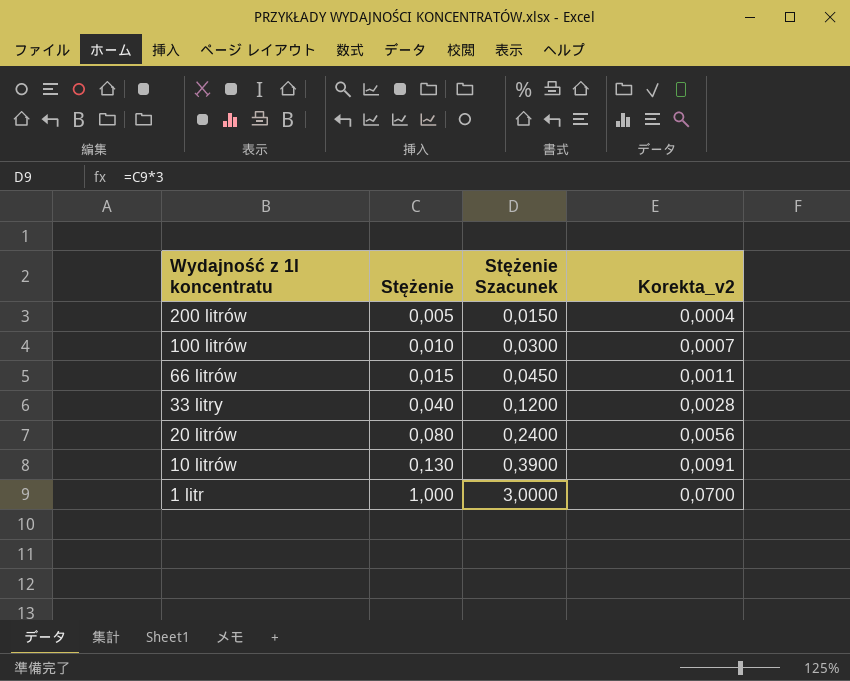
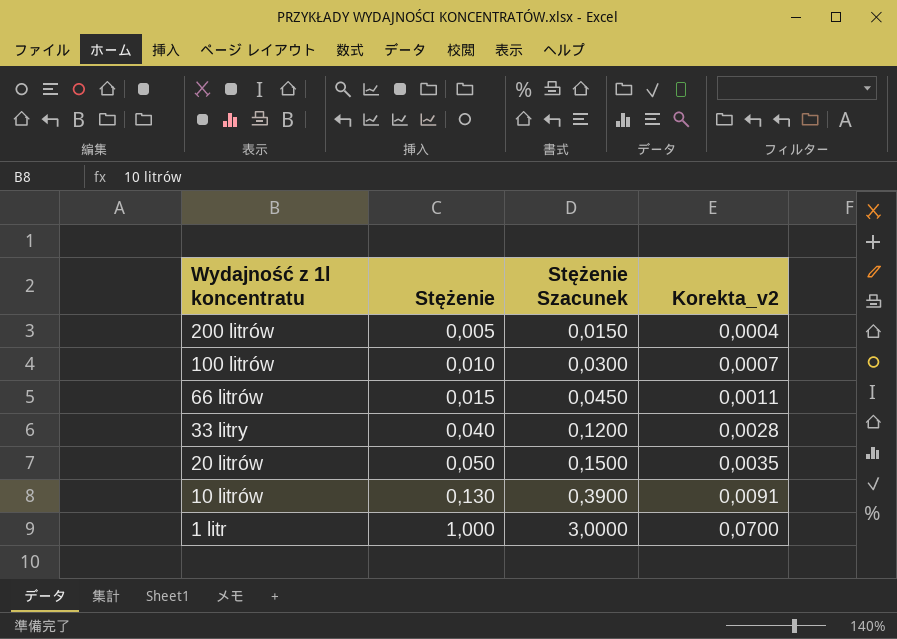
20 litrów | Stężenie: 0,080 -> 0,050
20 litrów | Stężenie Szacunek: 0,2400 -> 0,1500
20 litrów | Korekta_v2: 0,0056 -> 0,0035

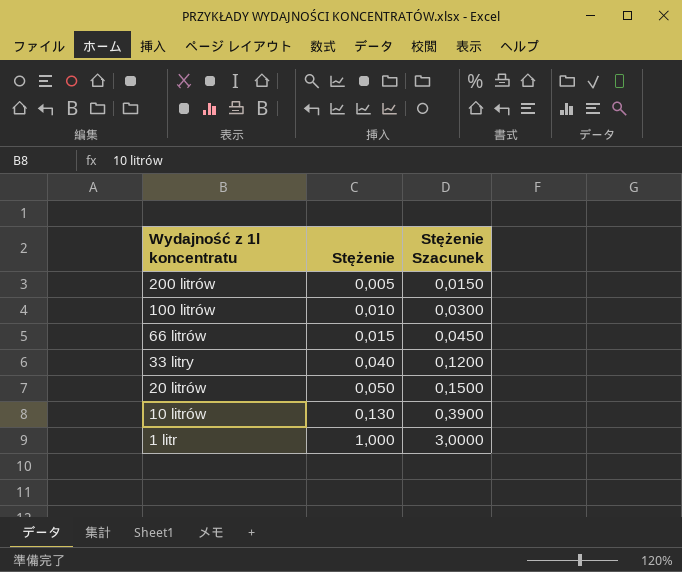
column Korekta_v2 | formula: [Stężenie] * 0,07 -> none

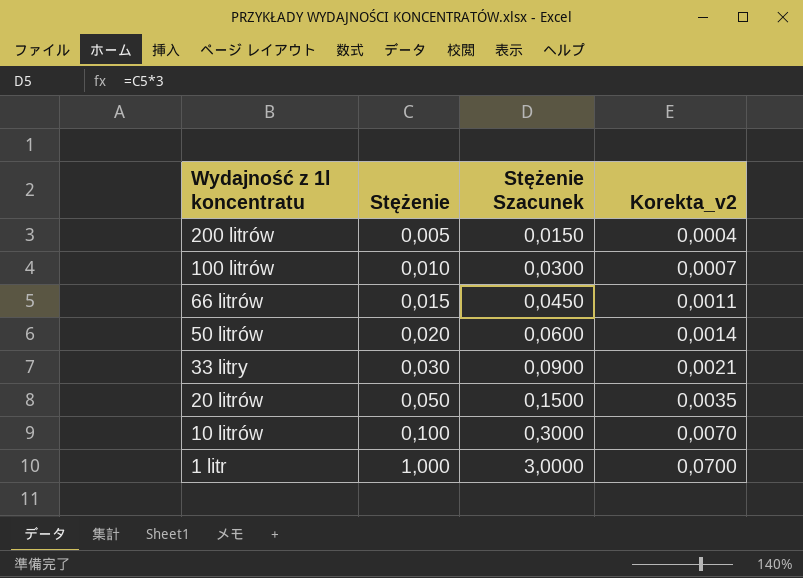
column Korekta_v2 | formula: none -> [Stężenie] * 0,07
row 50 litrów: none -> 0,020 | 0,0600 | 0,0014
33 litry | Stężenie: 0,040 -> 0,030
33 litry | Stężenie Szacunek: 0,1200 -> 0,0900
10 litrów | Stężenie: 0,130 -> 0,100
10 litrów | Stężenie Szacunek: 0,3900 -> 0,3000

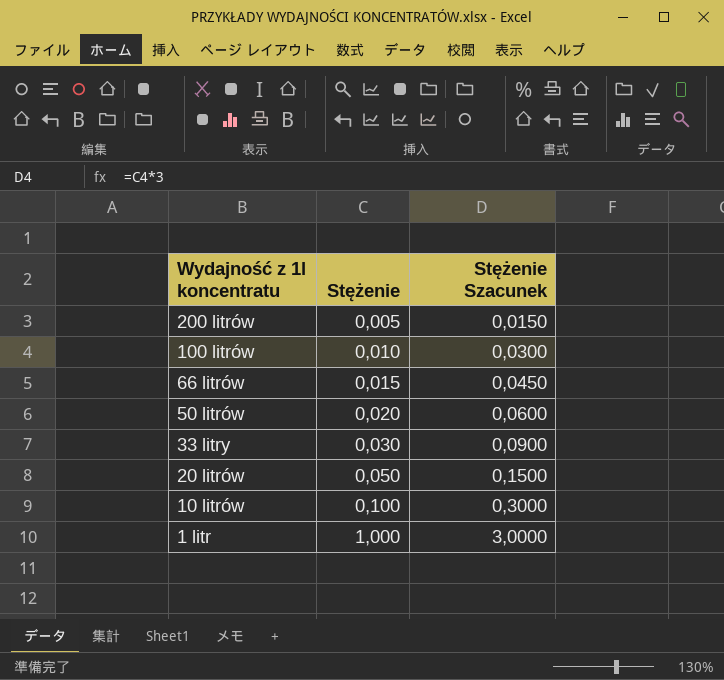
column Korekta_v2 | formula: [Stężenie] * 0,07 -> none

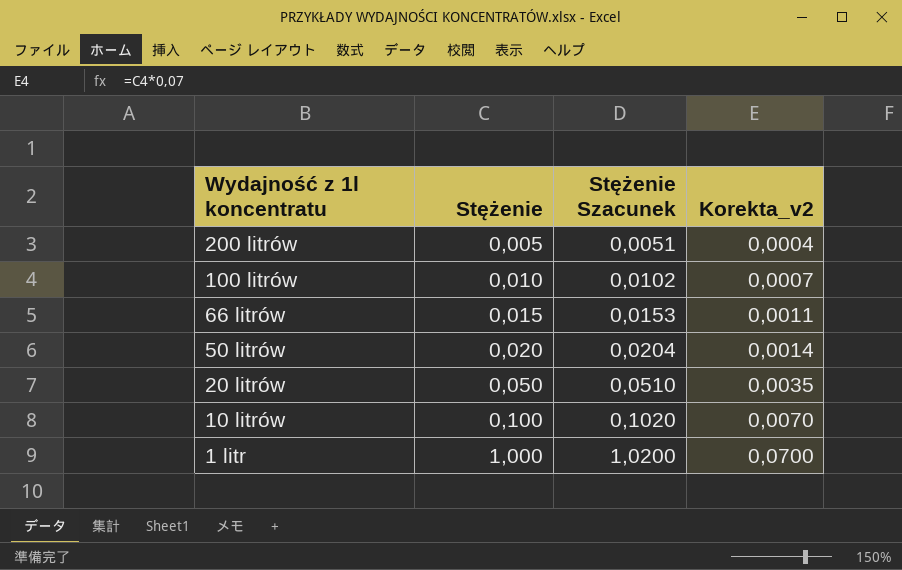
column Stężenie Szacunek | formula: [Stężenie] * 3 -> [Stężenie] * 1,02
column Korekta_v2 | formula: none -> [Stężenie] * 0,07
row 33 litry: 0,030 | 0,0900 -> none

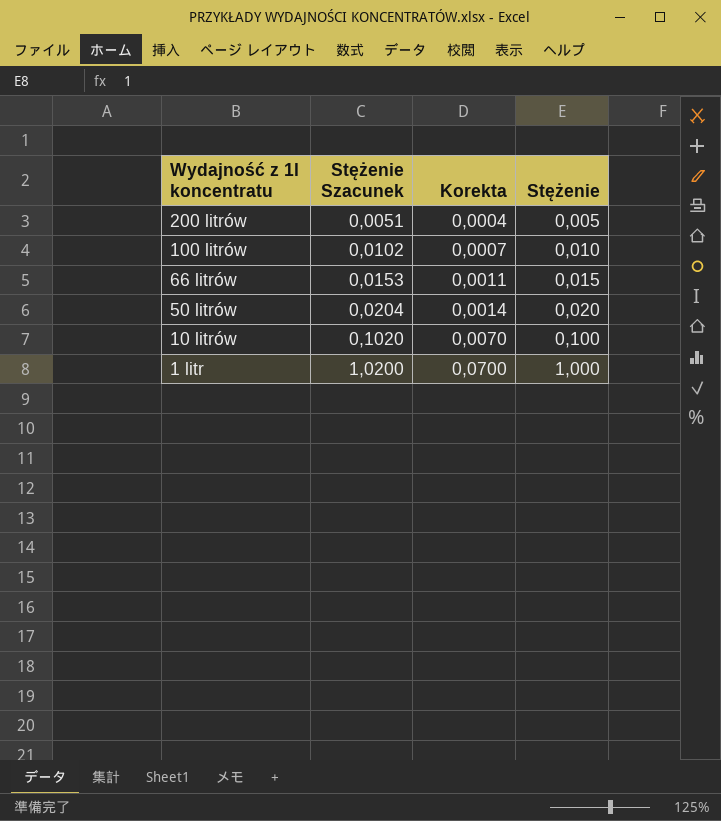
column name: Korekta_v2 -> Korekta
column Stężenie | position: 2 -> 4
row 20 litrów: 0,050 | 0,0510 | 0,0035 -> none

